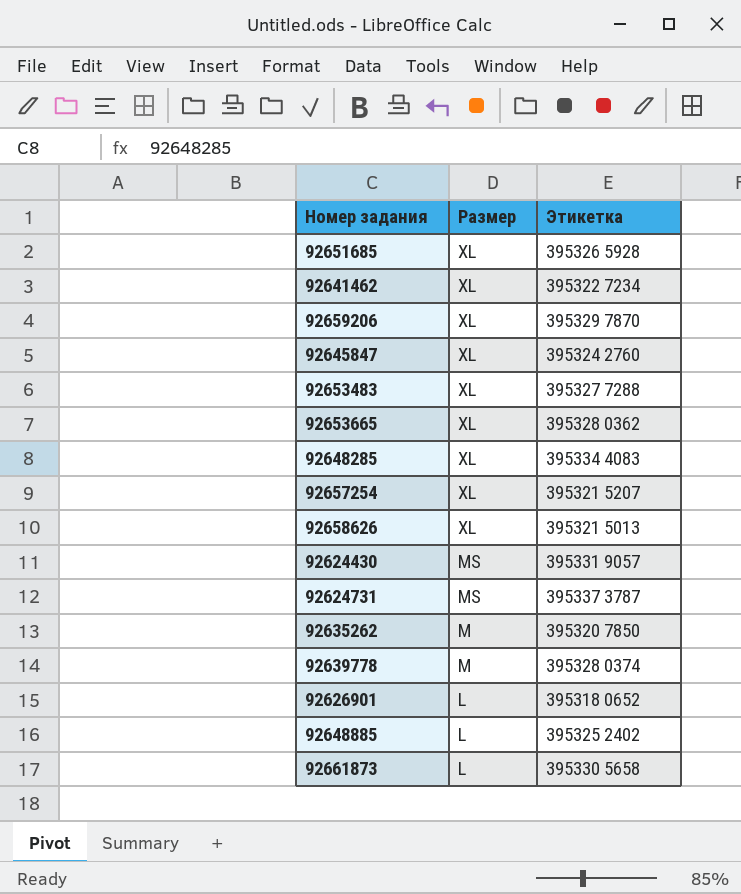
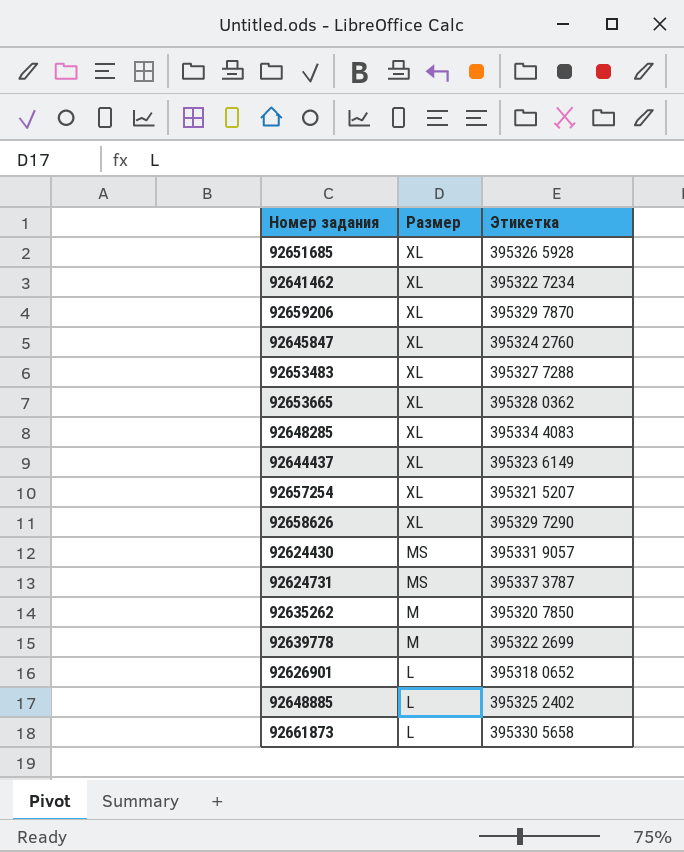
row 92644437: none -> XL | 395323 6149
92658626 | Этикетка: 395321 5013 -> 395329 7290
92639778 | Этикетка: 395328 0374 -> 395322 2699

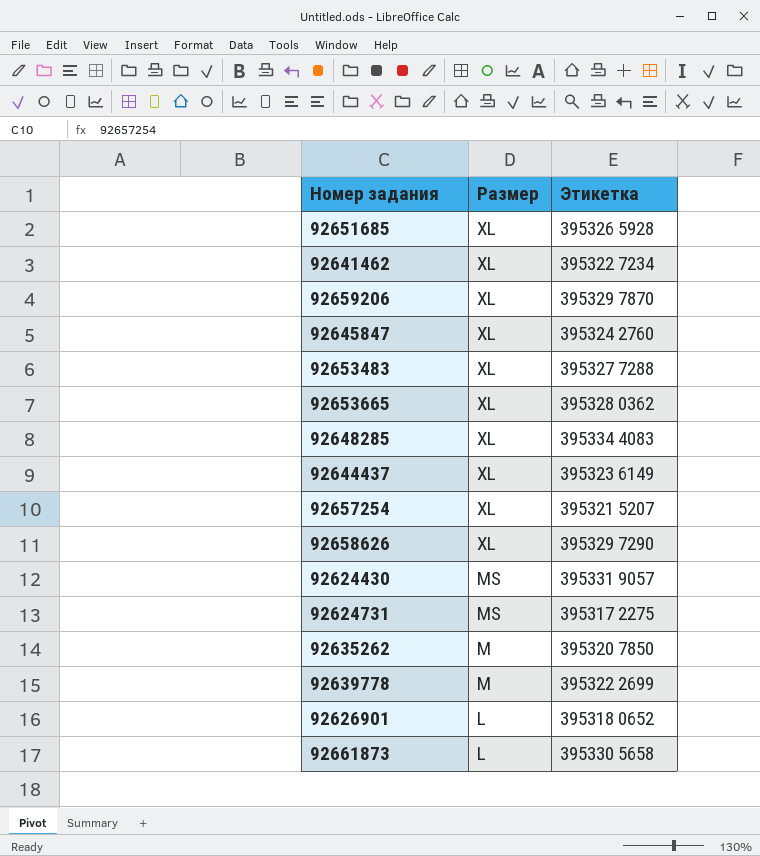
row 92648885: L | 395325 2402 -> none
92624731 | Этикетка: 395337 3787 -> 395317 2275

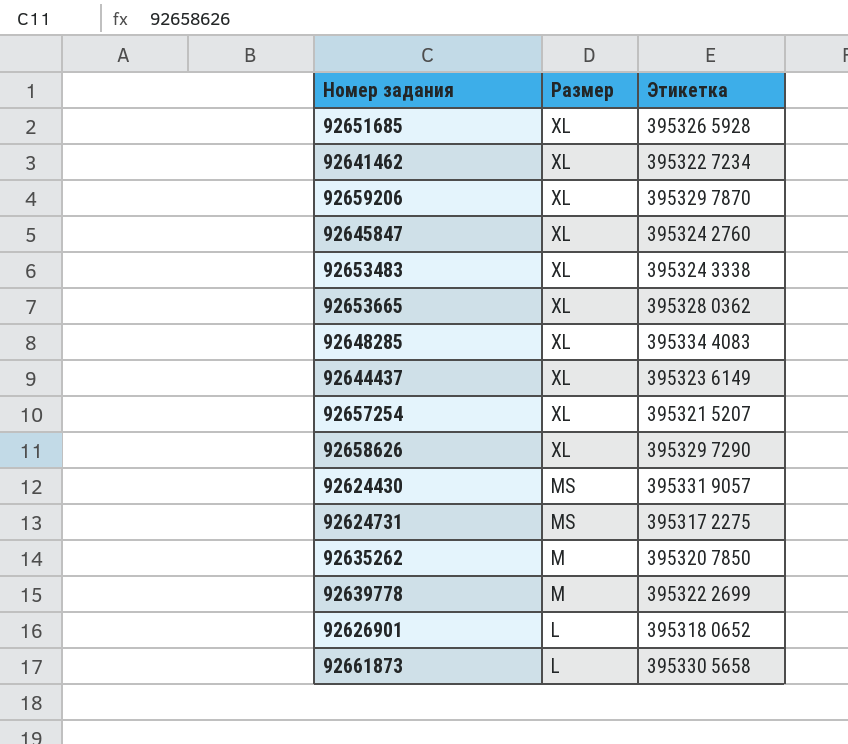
92653483 | Этикетка: 395327 7288 -> 395324 3338

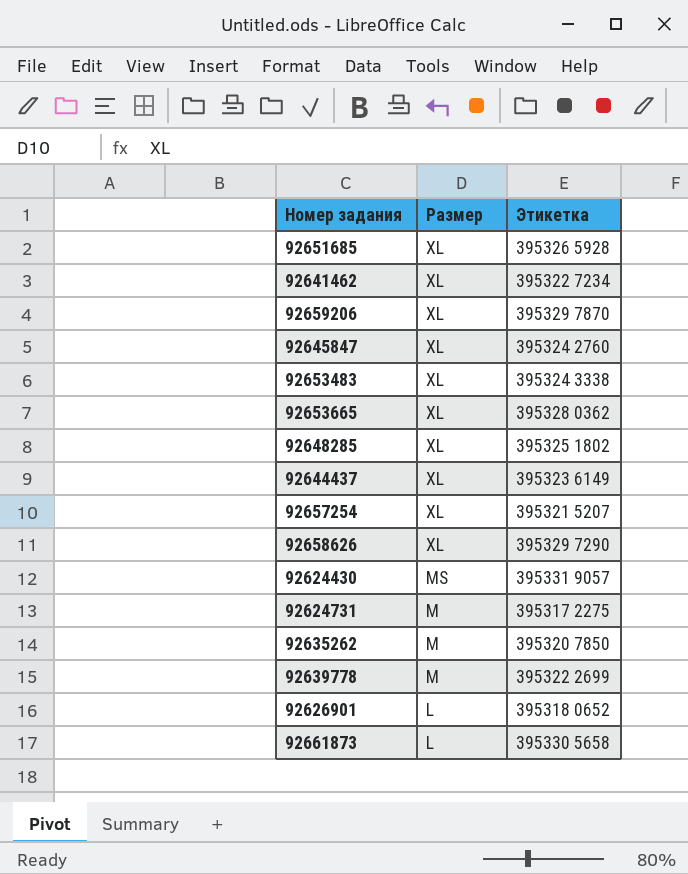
92648285 | Этикетка: 395334 4083 -> 395325 1802
92624731 | Размер: MS -> M

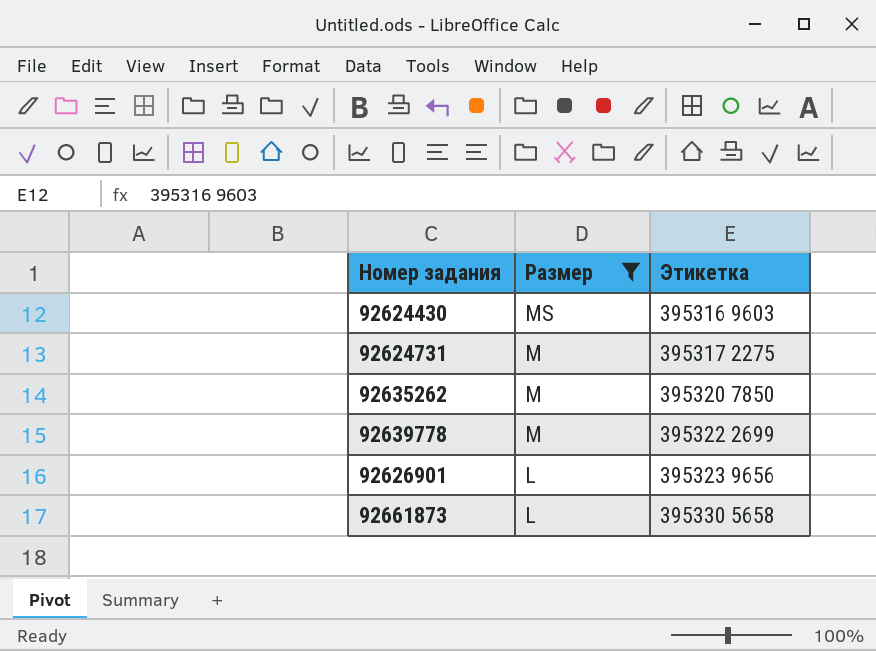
filter: none -> Размер != XL
92624430 | Этикетка: 395331 9057 -> 395316 9603
92626901 | Этикетка: 395318 0652 -> 395323 9656

